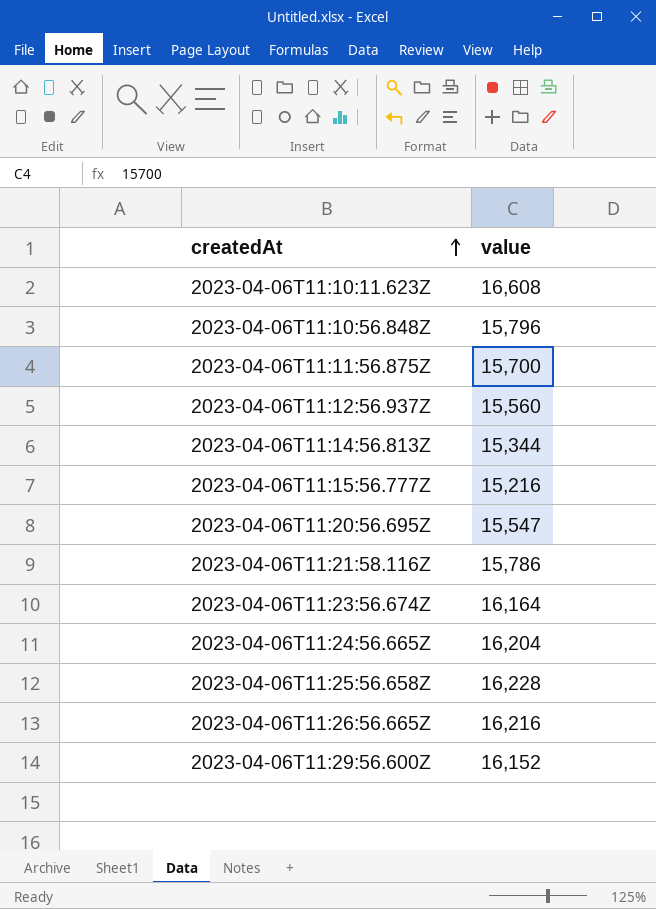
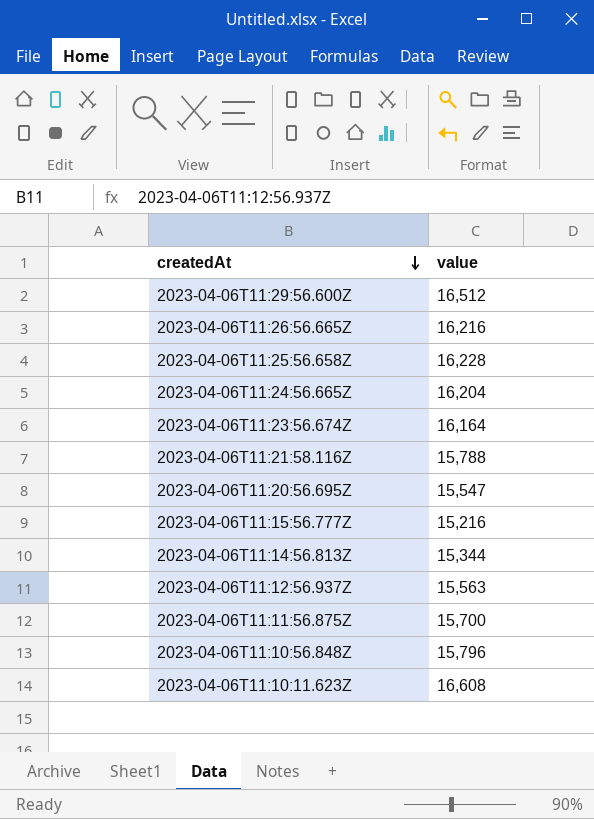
row order: createdAt ascending -> createdAt descending
2023-04-06T11:29:56.600Z | value: 16,152 -> 16,512
2023-04-06T11:21:58.116Z | value: 15,786 -> 15,788
2023-04-06T11:12:56.937Z | value: 15,560 -> 15,563

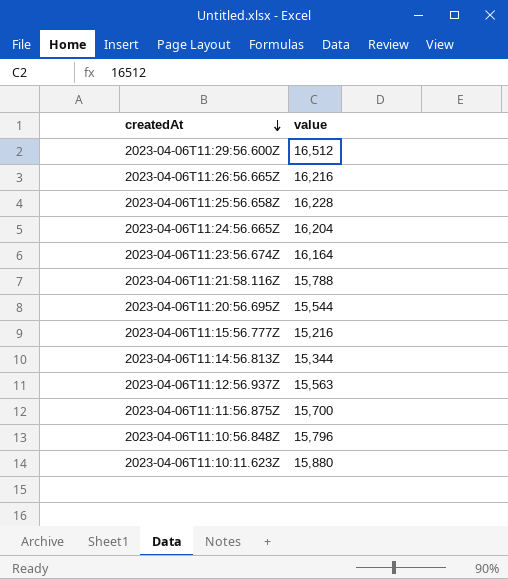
2023-04-06T11:20:56.695Z | value: 15,547 -> 15,544
2023-04-06T11:10:11.623Z | value: 16,608 -> 15,880

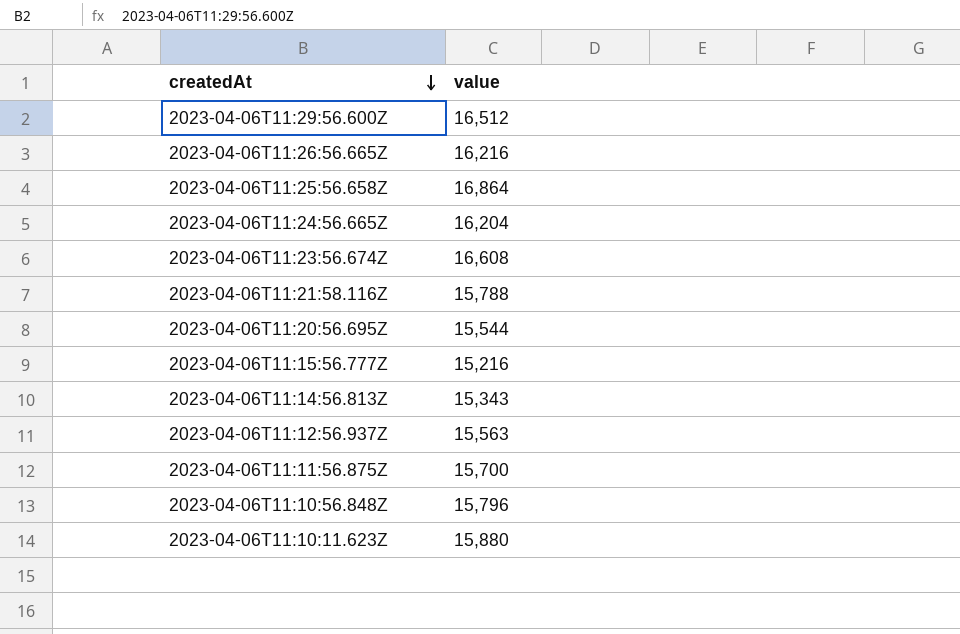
2023-04-06T11:25:56.658Z | value: 16,228 -> 16,864
2023-04-06T11:23:56.674Z | value: 16,164 -> 16,608
2023-04-06T11:14:56.813Z | value: 15,344 -> 15,343

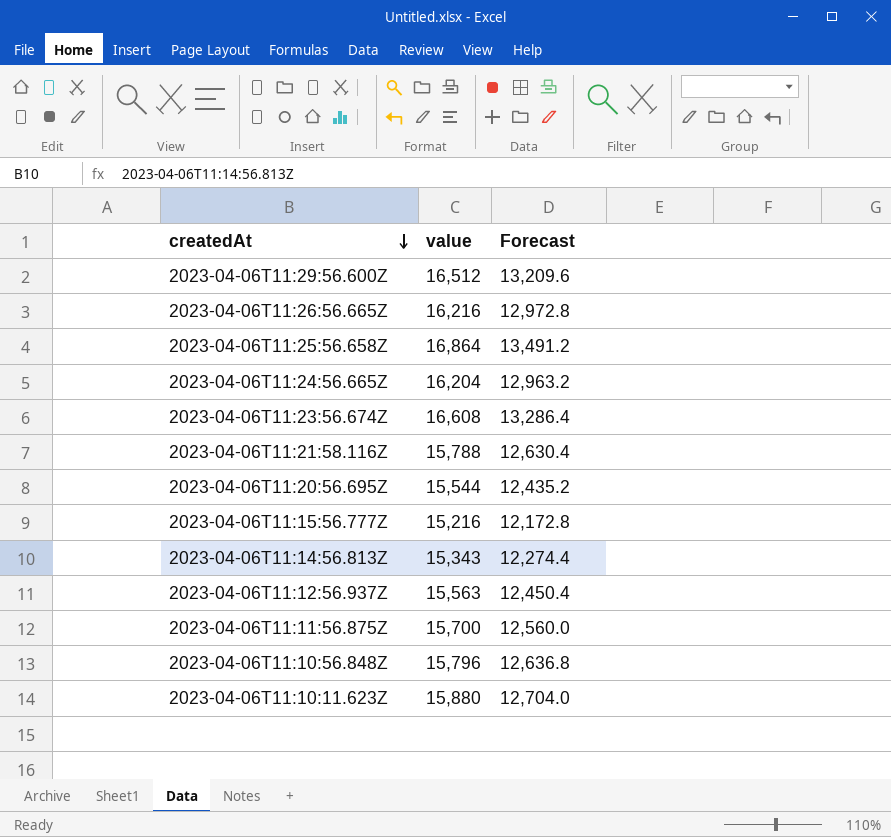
column Forecast | formula: none -> [value] * 0.8

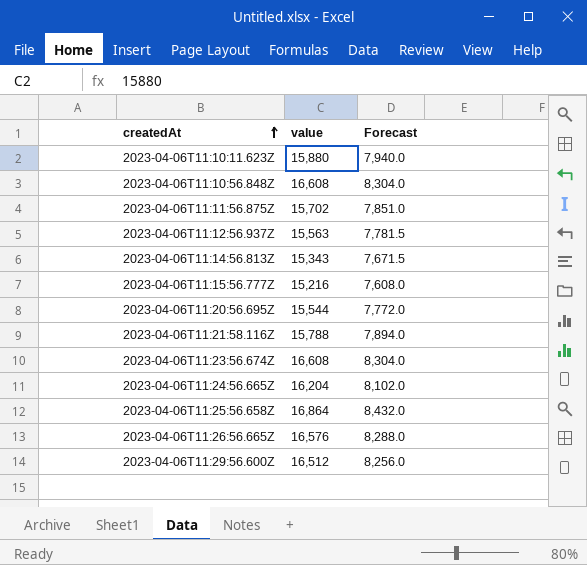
row order: createdAt descending -> createdAt ascending
column Forecast | formula: [value] * 0.8 -> [value] * 0.5
2023-04-06T11:10:56.848Z | value: 15,796 -> 16,608
2023-04-06T11:11:56.875Z | value: 15,700 -> 15,702
2023-04-06T11:26:56.665Z | value: 16,216 -> 16,576

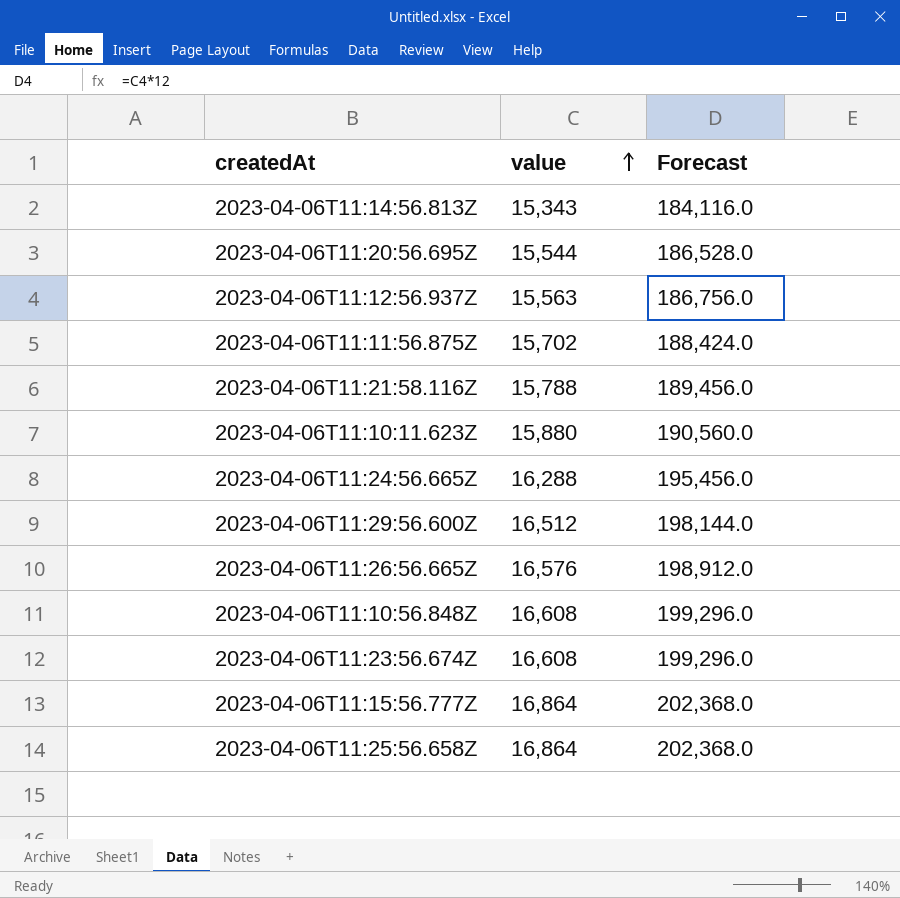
row order: createdAt ascending -> value ascending
column Forecast | formula: [value] * 0.5 -> [value] * 12
2023-04-06T11:24:56.665Z | value: 16,204 -> 16,288
2023-04-06T11:15:56.777Z | value: 15,216 -> 16,864

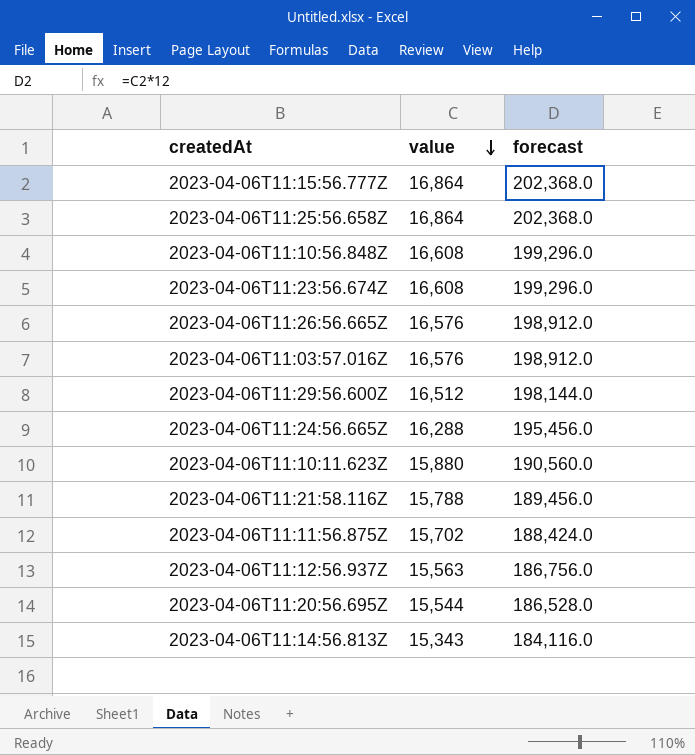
row order: value ascending -> value descending
column name: Forecast -> forecast
row 2023-04-06T11:03:57.016Z: none -> 16,576 | 198,912.0

